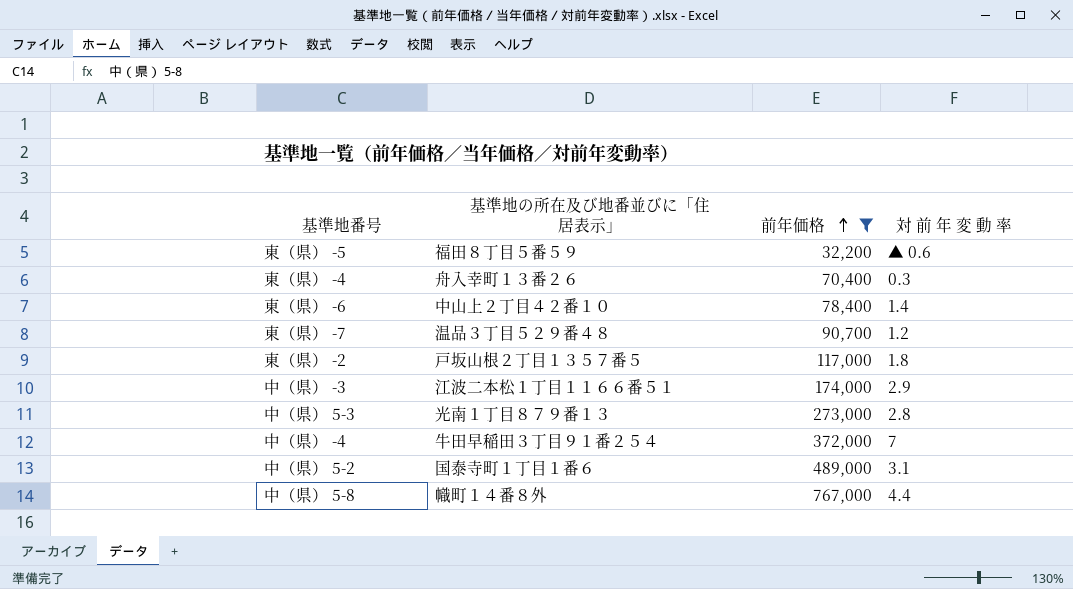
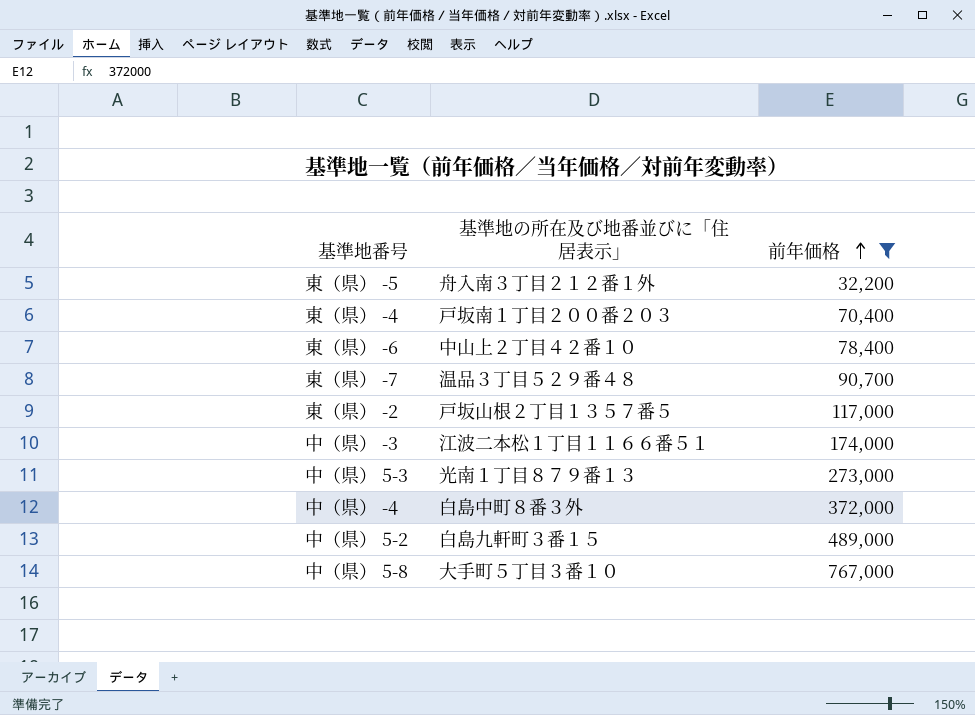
column 対 前 年 変 動 率 | position: 4 -> none
東（県） -5 | 基準地の所在及び地番並びに「住居表示」: 福田８丁目５番５９ -> 舟入南３丁目２１２番１外
東（県） -4 | 基準地の所在及び地番並びに「住居表示」: 舟入幸町１３番２６ -> 戸坂南１丁目２００番２０３
中（県） -4 | 基準地の所在及び地番並びに「住居表示」: 牛田早稲田３丁目９１番２５４ -> 白島中町８番３外
中（県） 5-2 | 基準地の所在及び地番並びに「住居表示」: 国泰寺町１丁目１番６ -> 白島九軒町３番１５
中（県） 5-8 | 基準地の所在及び地番並びに「住居表示」: 幟町１４番８外 -> 大手町５丁目３番１０

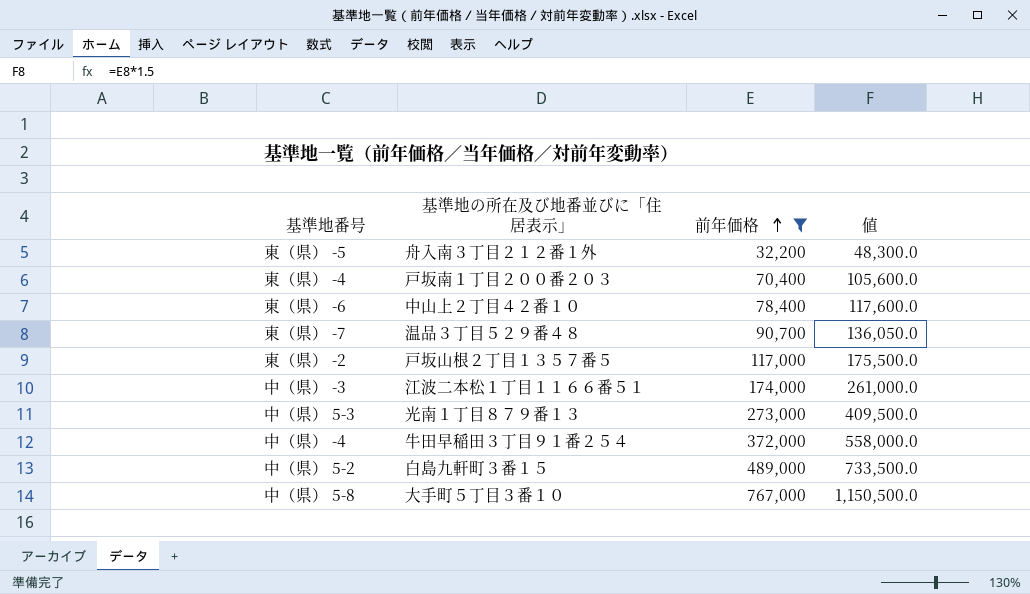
column 値 | formula: none -> [前年価格] * 1.5
中（県） -4 | 基準地の所在及び地番並びに「住居表示」: 白島中町８番３外 -> 牛田早稲田３丁目９１番２５４

